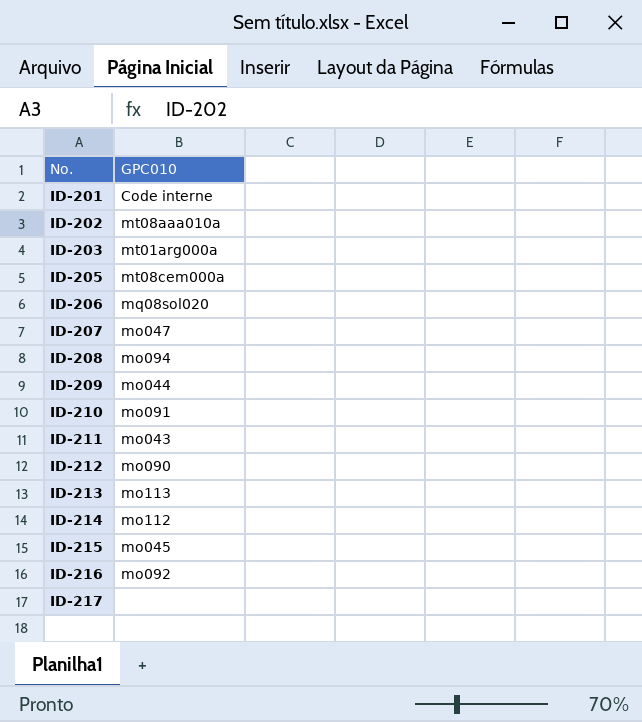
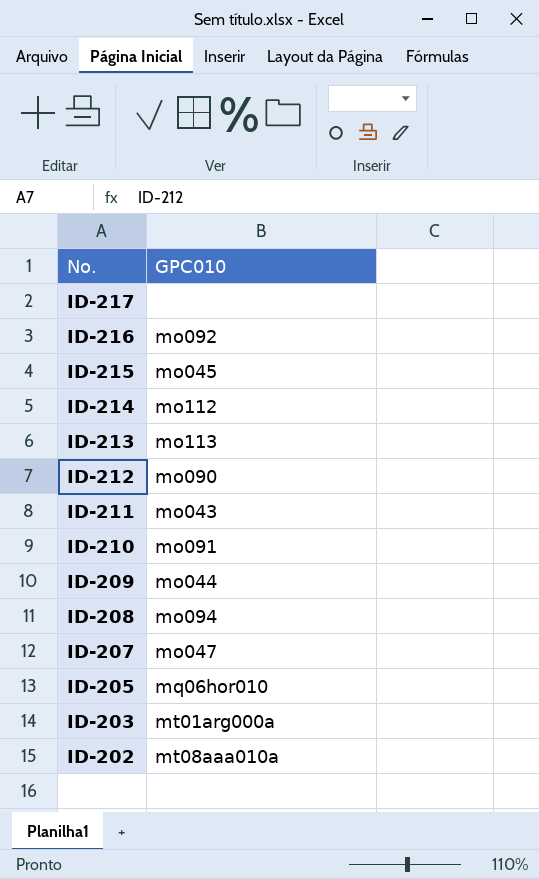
row order: No. ascending -> No. descending
row ID-201: Code interne -> none
row ID-206: mq08sol020 -> none
ID-205 | GPC010: mt08cem000a -> mq06hor010

